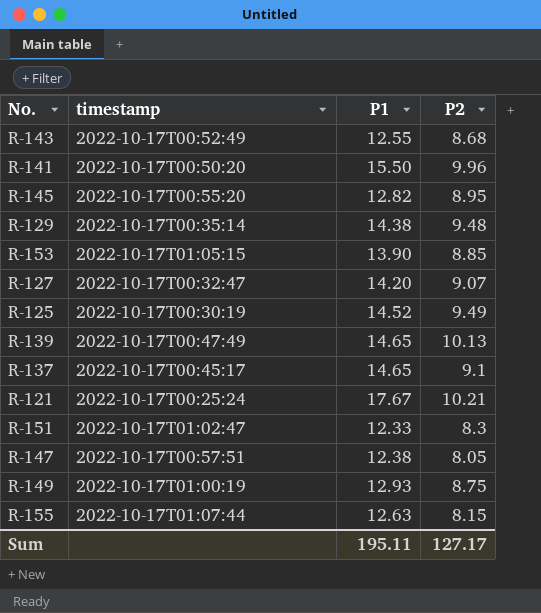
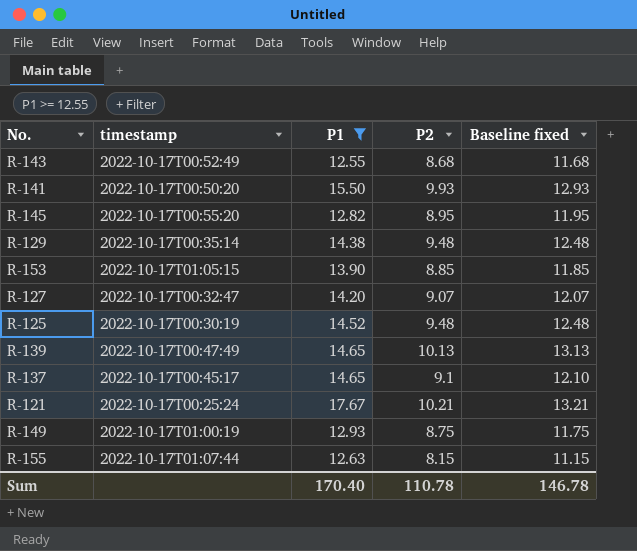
filter: none -> P1 >= 12.55
column Baseline fixed | formula: none -> [P2] + 3
R-141 | P2: 9.96 -> 9.93
R-125 | P2: 9.49 -> 9.48
Sum | P1: 195.11 -> 170.40
Sum | P2: 127.17 -> 110.78

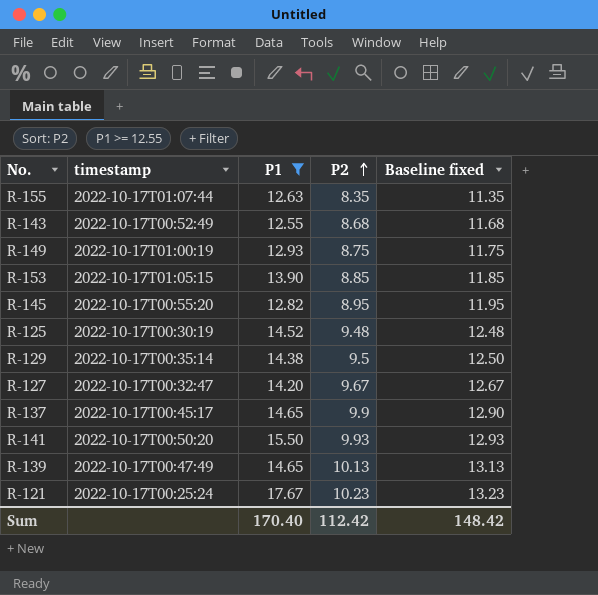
row order: none -> P2 ascending
R-155 | P2: 8.15 -> 8.35
R-155 | Baseline fixed: 11.15 -> 11.35
R-129 | P2: 9.48 -> 9.5
R-129 | Baseline fixed: 12.48 -> 12.50
R-127 | P2: 9.07 -> 9.67
R-127 | Baseline fixed: 12.07 -> 12.67
R-137 | P2: 9.1 -> 9.9
R-137 | Baseline fixed: 12.10 -> 12.90
R-121 | P2: 10.21 -> 10.23
R-121 | Baseline fixed: 13.21 -> 13.23
Sum | P2: 110.78 -> 112.42
Sum | Baseline fixed: 146.78 -> 148.42

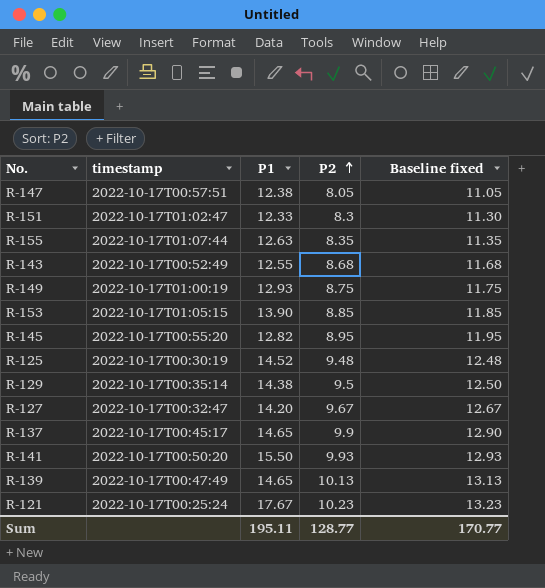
filter: P1 >= 12.55 -> none
Sum | P1: 170.40 -> 195.11
Sum | P2: 112.42 -> 128.77
Sum | Baseline fixed: 148.42 -> 170.77

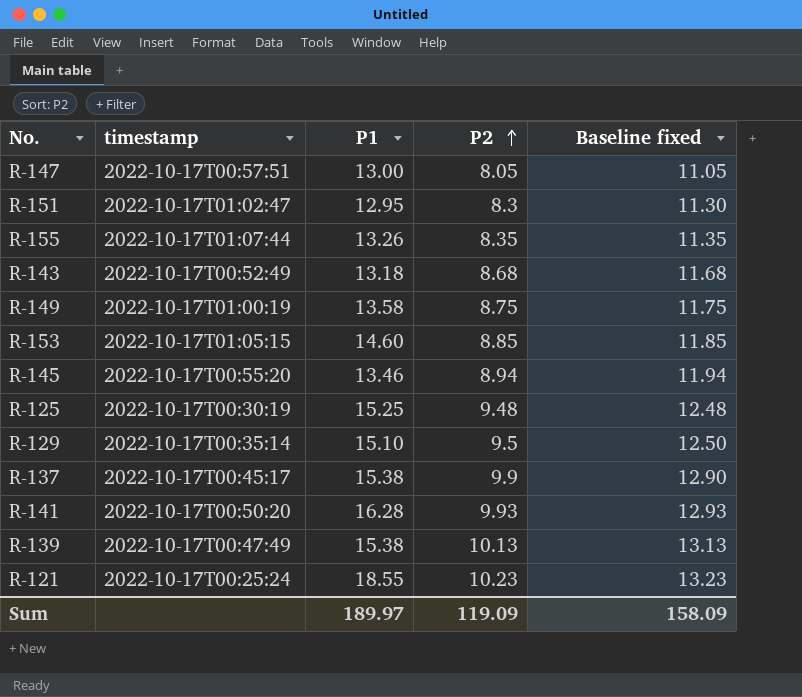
row R-127: 2022-10-17T00:32:47 | 14.20 | 9.67 | 12.67 -> none
R-147 | P1: 12.38 -> 13.00
R-151 | P1: 12.33 -> 12.95
R-155 | P1: 12.63 -> 13.26
R-143 | P1: 12.55 -> 13.18
R-149 | P1: 12.93 -> 13.58
R-153 | P1: 13.90 -> 14.60
R-145 | P1: 12.82 -> 13.46
R-145 | P2: 8.95 -> 8.94
R-145 | Baseline fixed: 11.95 -> 11.94
R-125 | P1: 14.52 -> 15.25
R-129 | P1: 14.38 -> 15.10
R-137 | P1: 14.65 -> 15.38
R-141 | P1: 15.50 -> 16.28
R-139 | P1: 14.65 -> 15.38
R-121 | P1: 17.67 -> 18.55
Sum | P1: 195.11 -> 189.97
Sum | P2: 128.77 -> 119.09
Sum | Baseline fixed: 170.77 -> 158.09

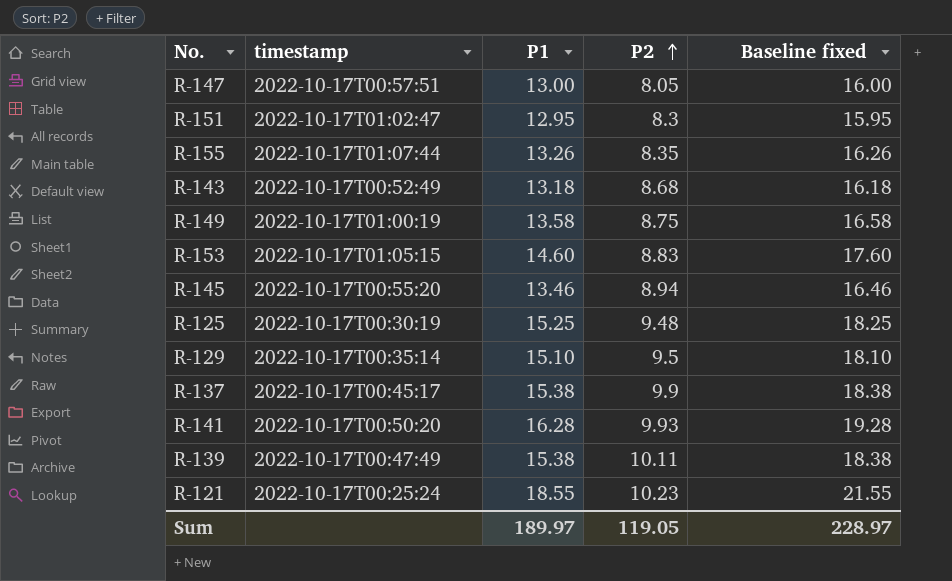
column Baseline fixed | formula: [P2] + 3 -> [P1] + 3
R-153 | P2: 8.85 -> 8.83
R-139 | P2: 10.13 -> 10.11
Sum | P2: 119.09 -> 119.05
Sum | Baseline fixed: 158.09 -> 228.97

